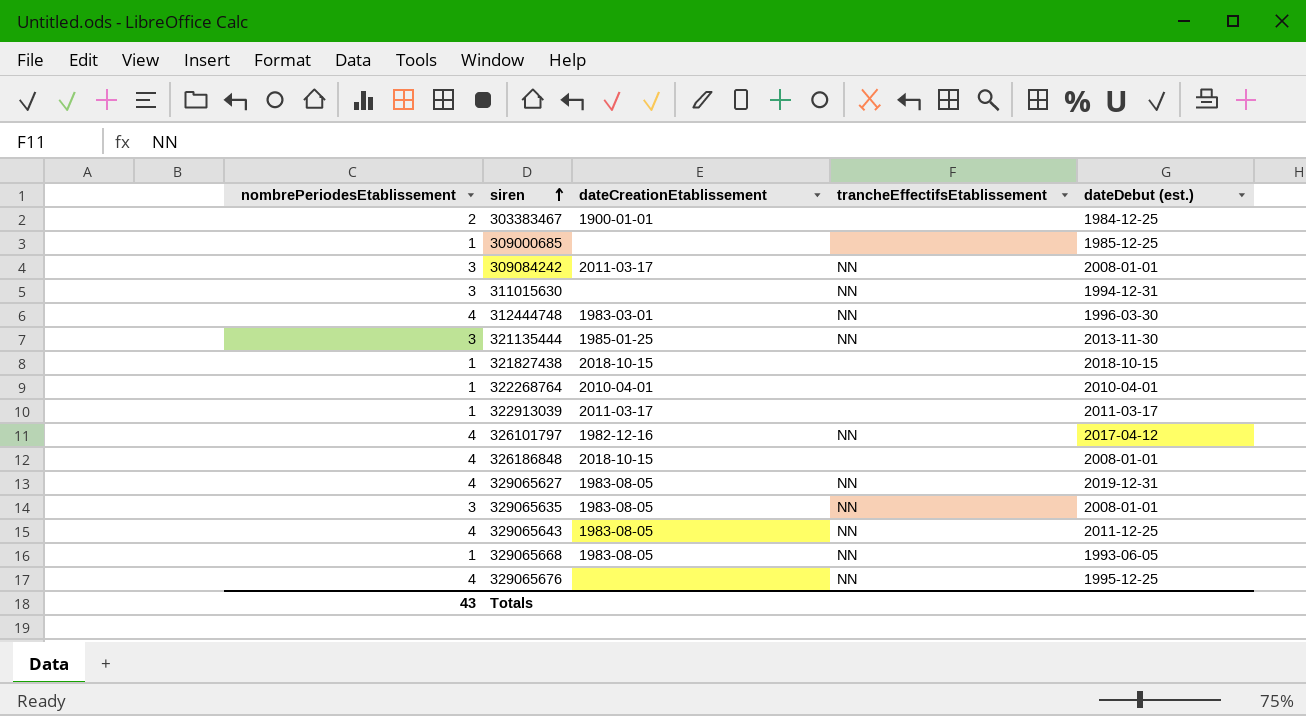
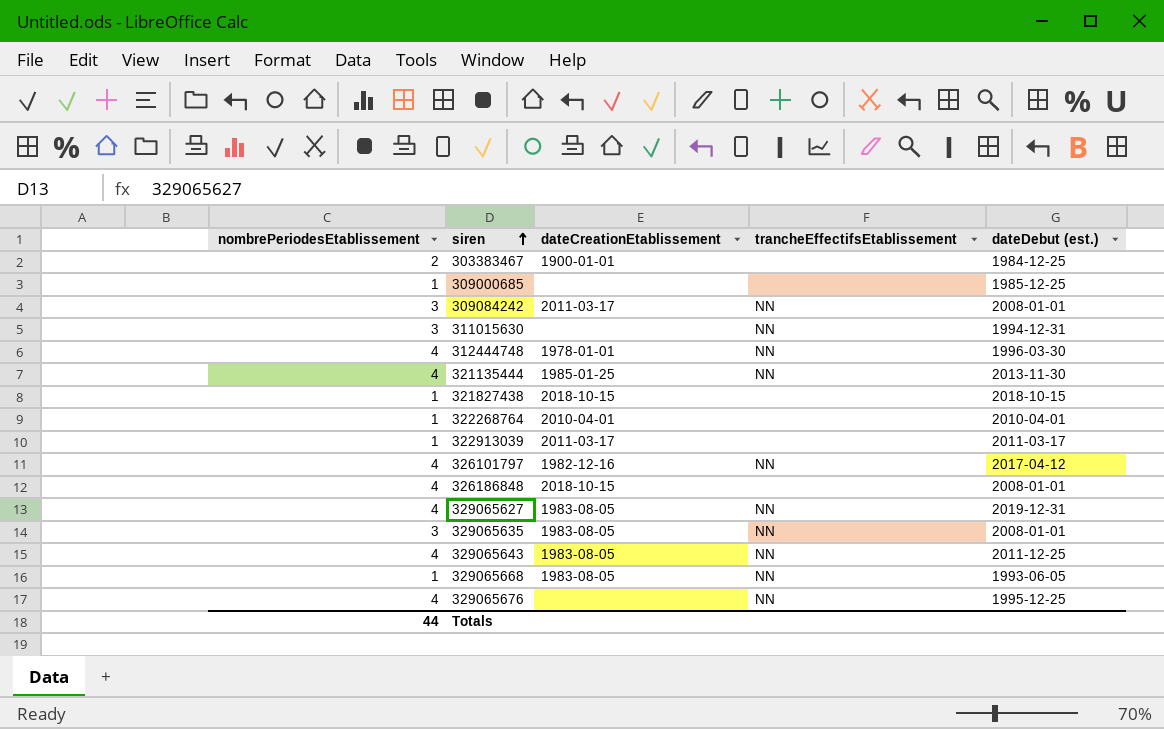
312444748 | dateCreationEtablissement: 1983-03-01 -> 1978-01-01
321135444 | nombrePeriodesEtablissement: 3 -> 4
Totals | nombrePeriodesEtablissement: 43 -> 44

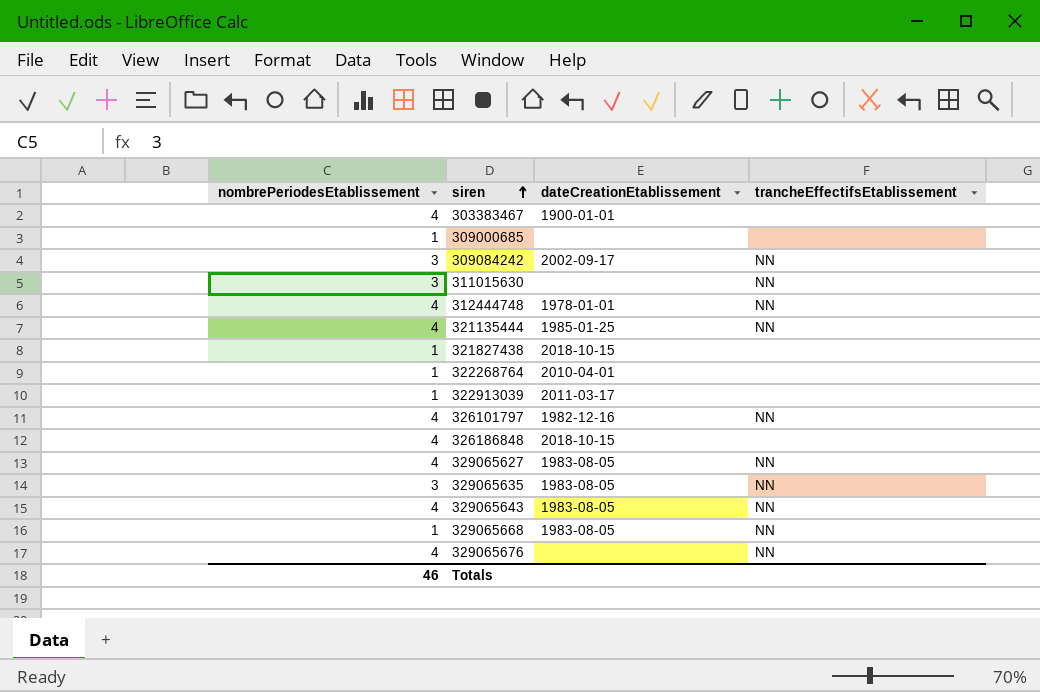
column dateDebut (est.) | position: 5 -> none
303383467 | nombrePeriodesEtablissement: 2 -> 4
309084242 | dateCreationEtablissement: 2011-03-17 -> 2002-09-17
Totals | nombrePeriodesEtablissement: 44 -> 46

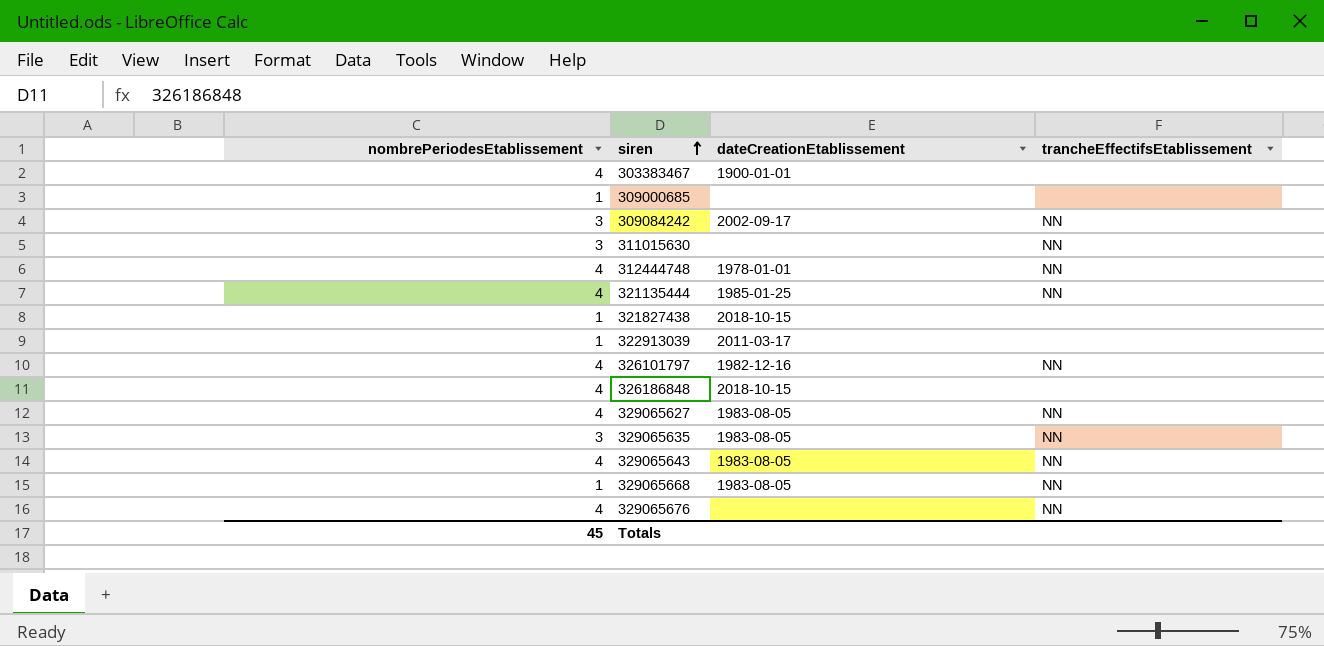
row 322268764: 1 | 2010-04-01 | none -> none
Totals | nombrePeriodesEtablissement: 46 -> 45

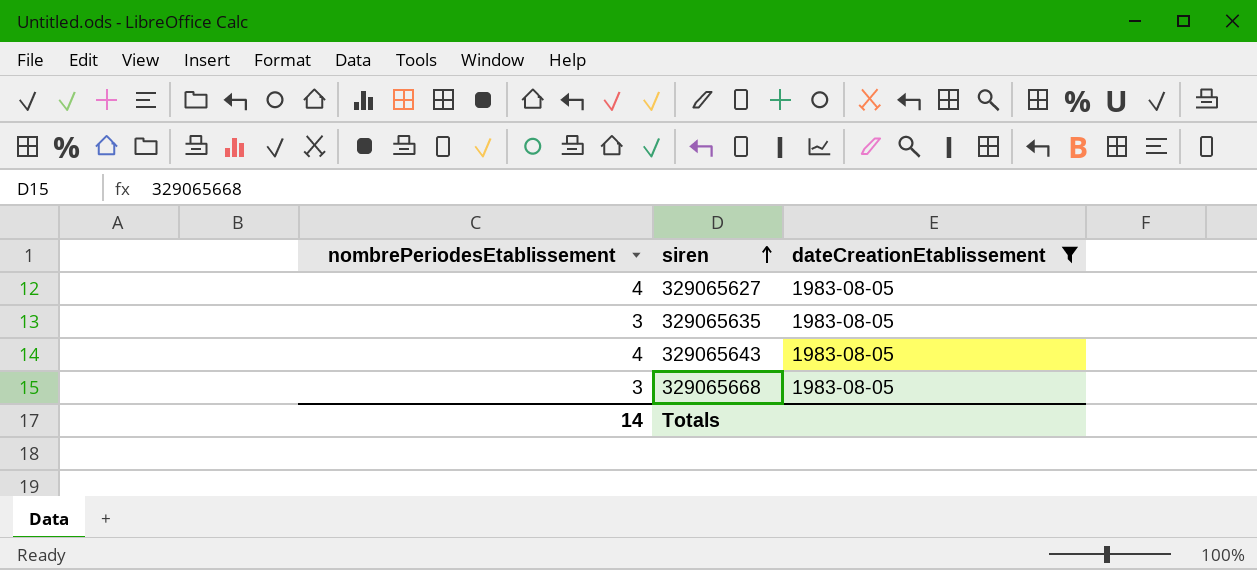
filter: none -> dateCreationEtablissement = 1983-08-05
column trancheEffectifsEtablissement | position: 4 -> none
329065668 | nombrePeriodesEtablissement: 1 -> 3
Totals | nombrePeriodesEtablissement: 45 -> 14

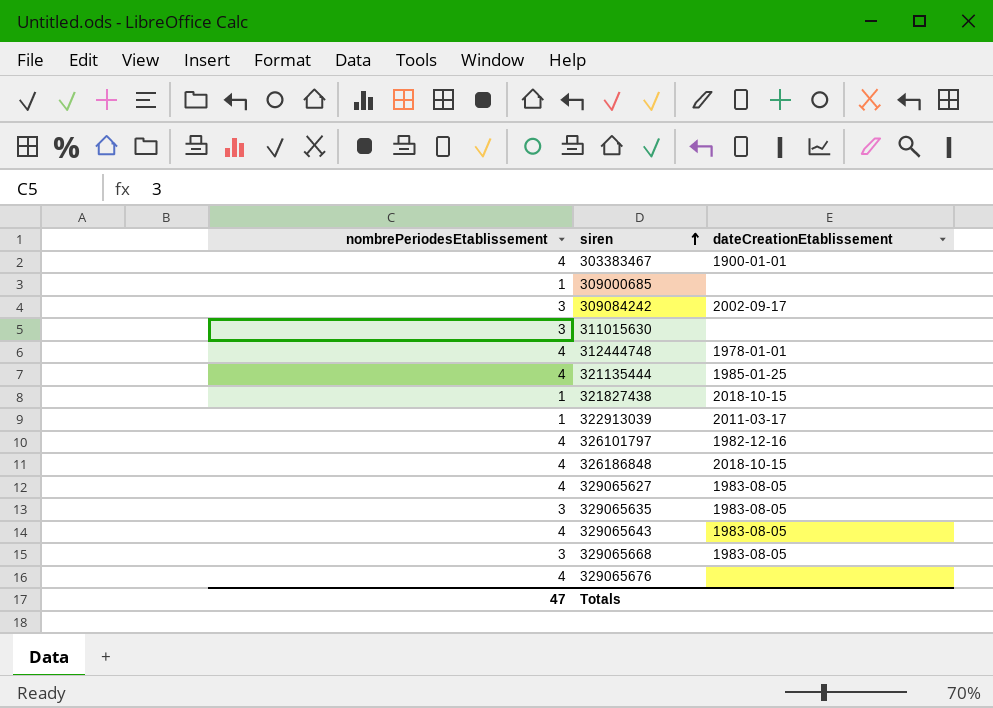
filter: dateCreationEtablissement = 1983-08-05 -> none
Totals | nombrePeriodesEtablissement: 14 -> 47

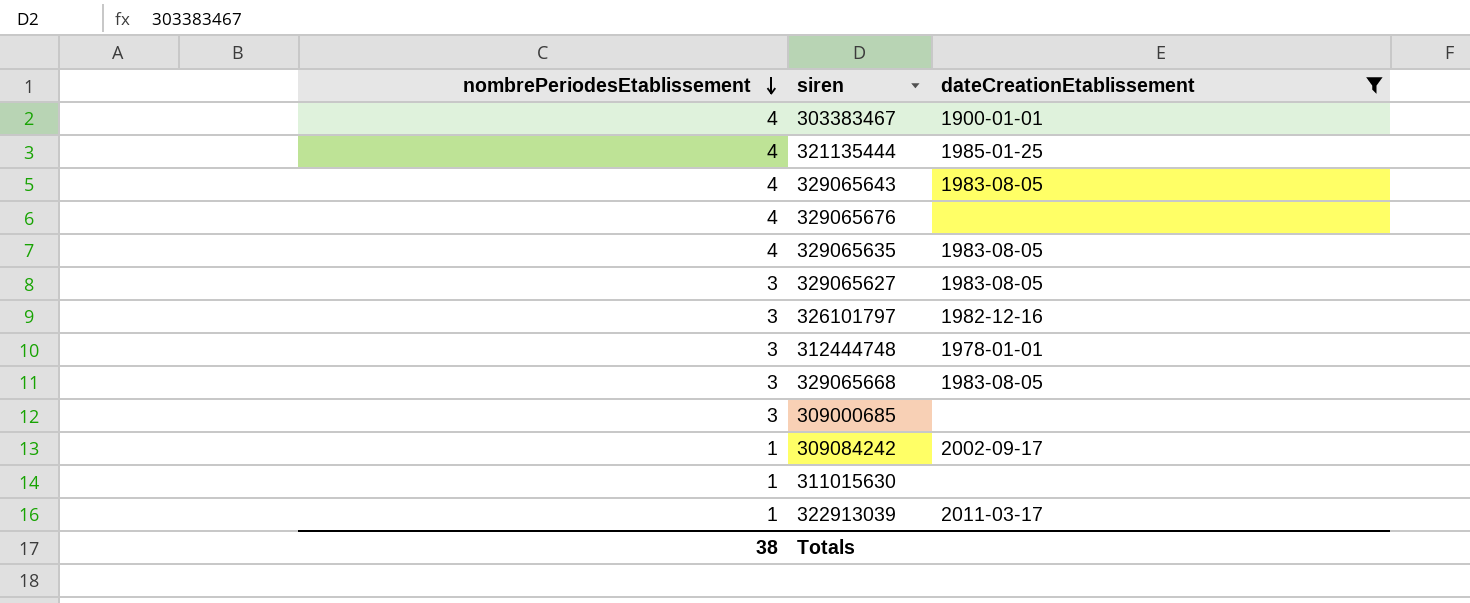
filter: none -> dateCreationEtablissement != 2018-10-15
row order: siren ascending -> nombrePeriodesEtablissement descending
329065635 | nombrePeriodesEtablissement: 3 -> 4
329065627 | nombrePeriodesEtablissement: 4 -> 3
326101797 | nombrePeriodesEtablissement: 4 -> 3
312444748 | nombrePeriodesEtablissement: 4 -> 3
309000685 | nombrePeriodesEtablissement: 1 -> 3
309084242 | nombrePeriodesEtablissement: 3 -> 1
311015630 | nombrePeriodesEtablissement: 3 -> 1
Totals | nombrePeriodesEtablissement: 47 -> 38

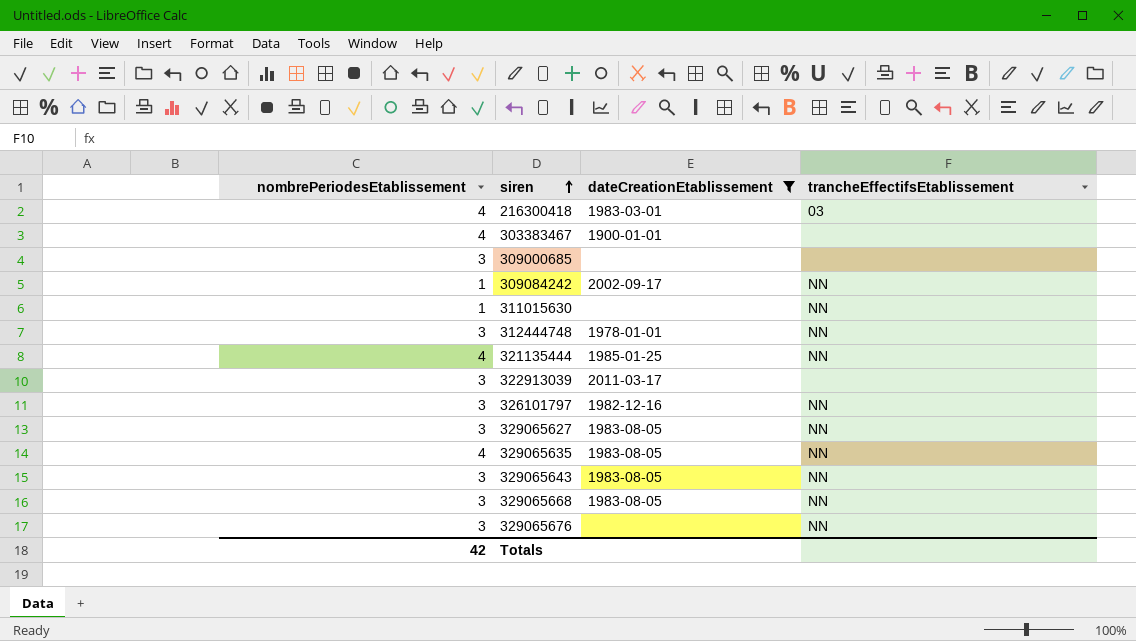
row order: nombrePeriodesEtablissement descending -> siren ascending
column trancheEffectifsEtablissement | position: none -> 4
row 216300418: none -> 4 | 1983-03-01 | 03
322913039 | nombrePeriodesEtablissement: 1 -> 3
329065643 | nombrePeriodesEtablissement: 4 -> 3
329065676 | nombrePeriodesEtablissement: 4 -> 3
Totals | nombrePeriodesEtablissement: 38 -> 42

